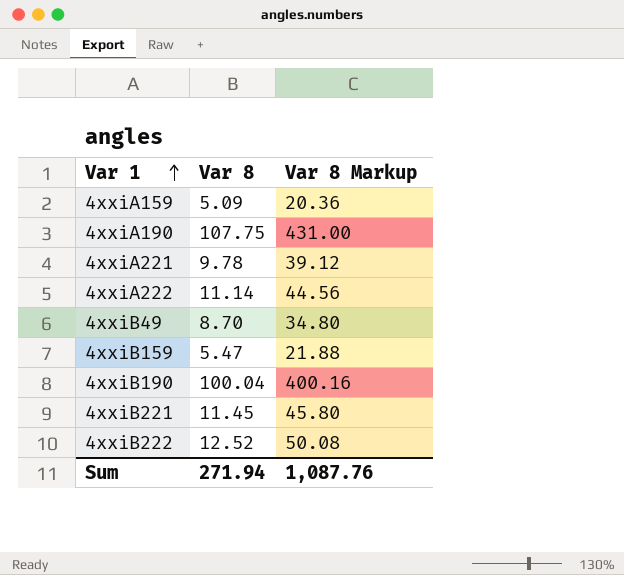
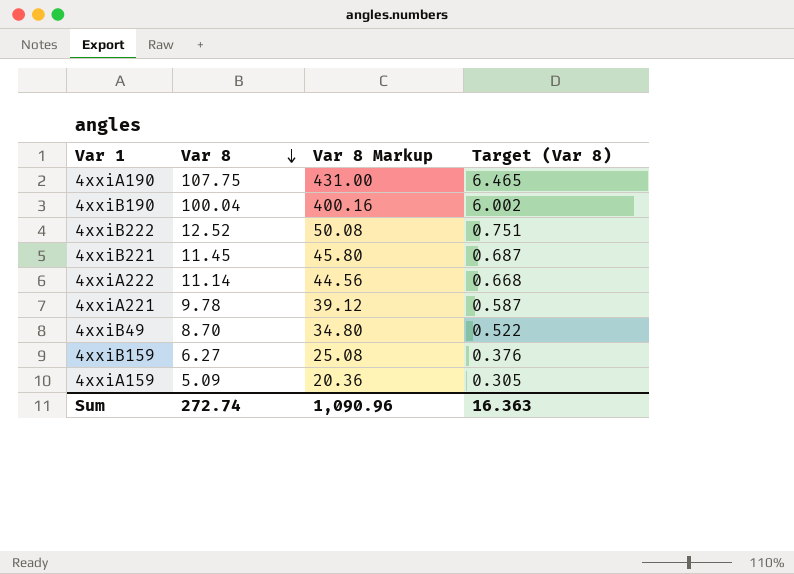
row order: Var 1 ascending -> Var 8 descending
column Target (Var 8) | formula: none -> [Var 8] * 0.06
4xxiB159 | Var 8: 5.47 -> 6.27
4xxiB159 | Var 8 Markup: 21.88 -> 25.08
Sum | Var 8: 271.94 -> 272.74
Sum | Var 8 Markup: 1,087.76 -> 1,090.96

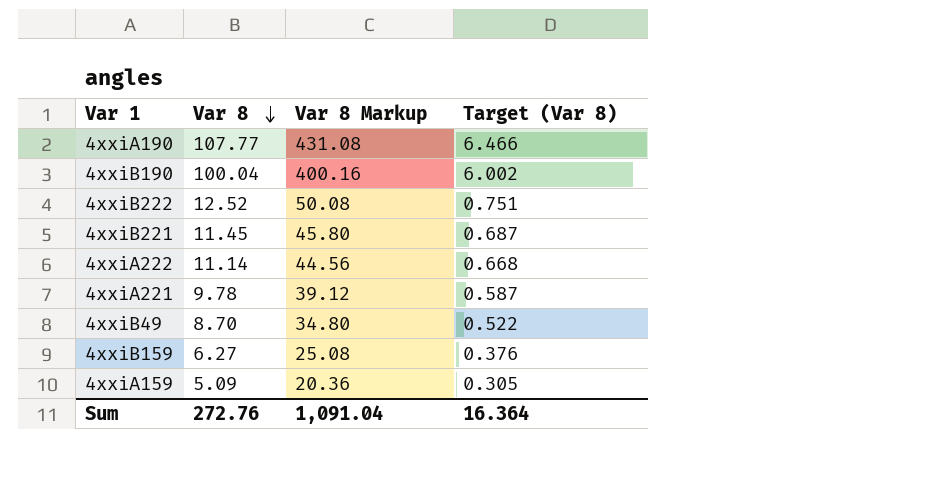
4xxiA190 | Var 8: 107.75 -> 107.77
4xxiA190 | Var 8 Markup: 431.00 -> 431.08
4xxiA190 | Target (Var 8): 6.465 -> 6.466
Sum | Var 8: 272.74 -> 272.76
Sum | Var 8 Markup: 1,090.96 -> 1,091.04
Sum | Target (Var 8): 16.363 -> 16.364

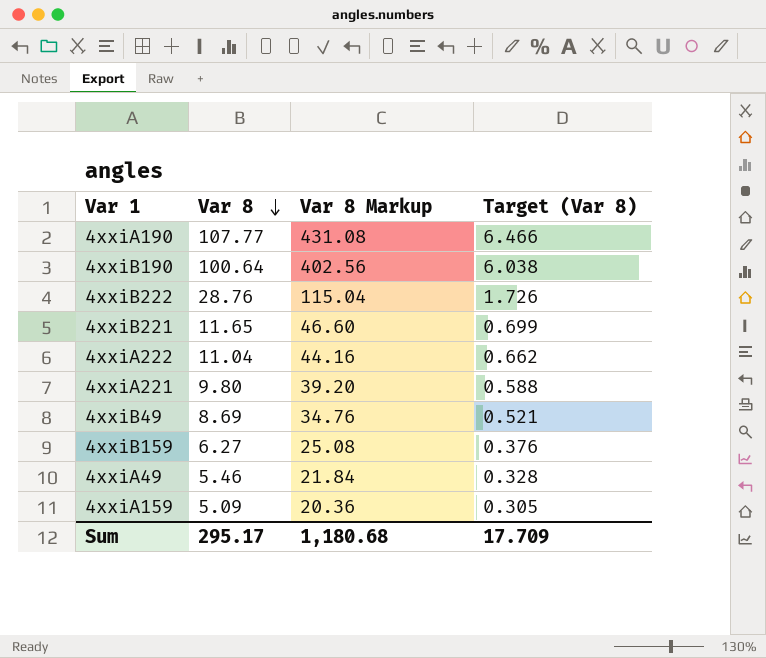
4xxiB190 | Var 8: 100.04 -> 100.64
4xxiB190 | Var 8 Markup: 400.16 -> 402.56
4xxiB190 | Target (Var 8): 6.002 -> 6.038
4xxiB222 | Var 8: 12.52 -> 28.76
4xxiB222 | Var 8 Markup: 50.08 -> 115.04
4xxiB222 | Target (Var 8): 0.751 -> 1.726
4xxiB221 | Var 8: 11.45 -> 11.65
4xxiB221 | Var 8 Markup: 45.80 -> 46.60
4xxiB221 | Target (Var 8): 0.687 -> 0.699
4xxiA222 | Var 8: 11.14 -> 11.04
4xxiA222 | Var 8 Markup: 44.56 -> 44.16
4xxiA222 | Target (Var 8): 0.668 -> 0.662
4xxiA221 | Var 8: 9.78 -> 9.80
4xxiA221 | Var 8 Markup: 39.12 -> 39.20
4xxiA221 | Target (Var 8): 0.587 -> 0.588
4xxiB49 | Var 8: 8.70 -> 8.69
4xxiB49 | Var 8 Markup: 34.80 -> 34.76
4xxiB49 | Target (Var 8): 0.522 -> 0.521
row 4xxiA49: none -> 5.46 | 21.84 | 0.328
Sum | Var 8: 272.76 -> 295.17
Sum | Var 8 Markup: 1,091.04 -> 1,180.68
Sum | Target (Var 8): 16.364 -> 17.709

